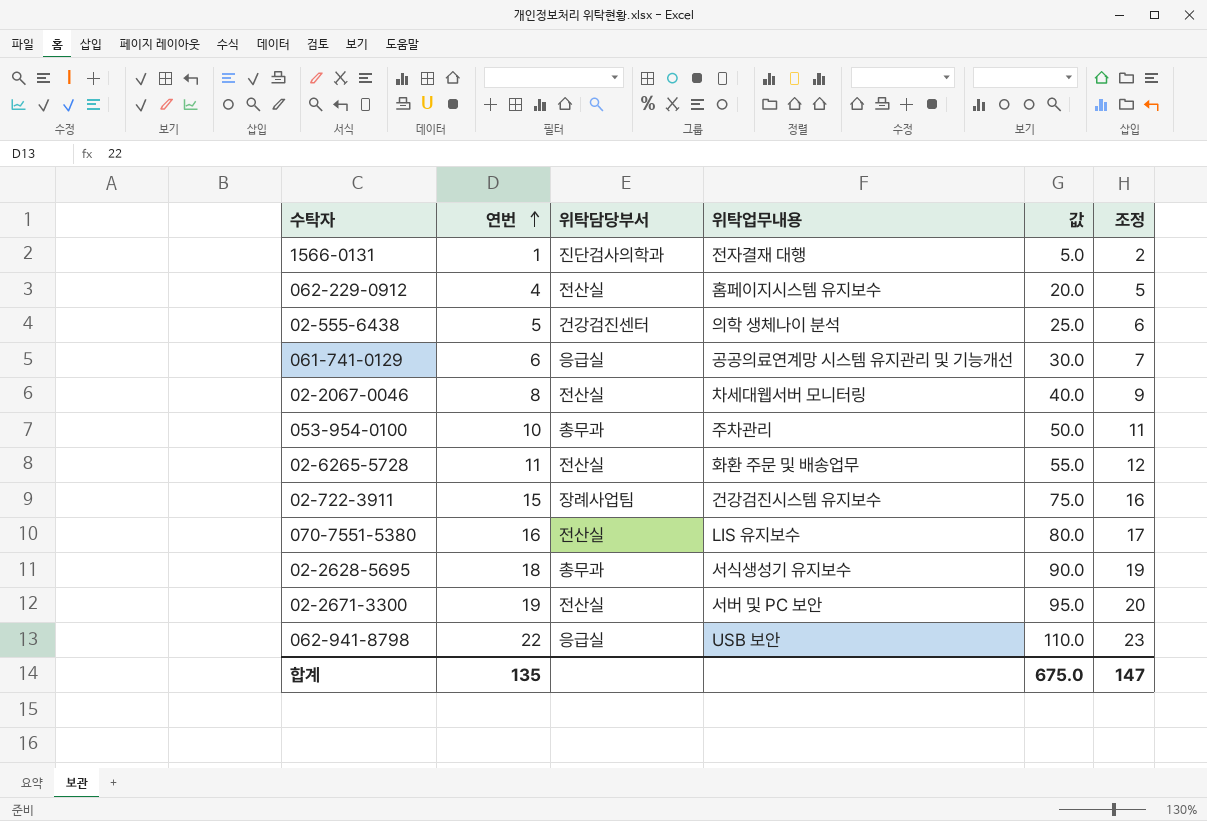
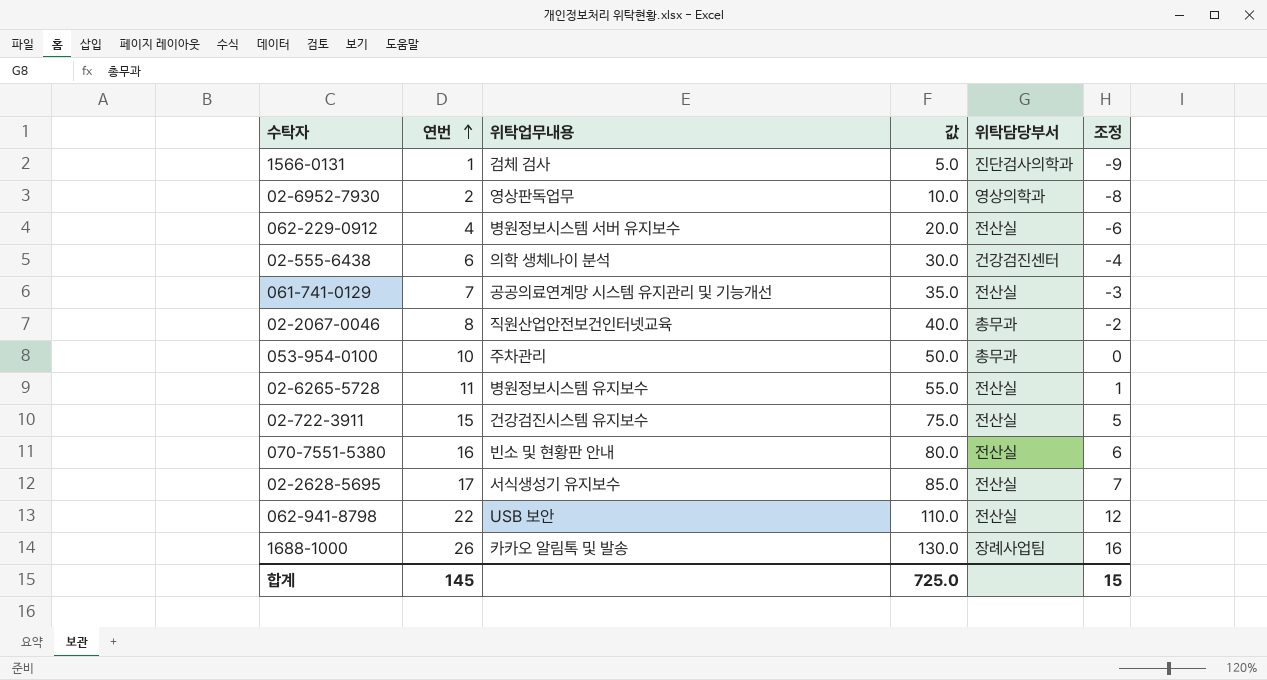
column 위탁담당부서 | position: 3 -> 5
column 조정 | formula: [연번] + 1 -> [연번] - 10
row 02-2671-3300: 19 | 전산실 | 서버 및 PC 보안 | 95.0 | 20 -> none
1566-0131 | 위탁업무내용: 전자결재 대행 -> 검체 검사
row 02-6952-7930: none -> 2 | 영상판독업무 | 10.0 | 영상의학과 | -8
062-229-0912 | 위탁업무내용: 홈페이지시스템 유지보수 -> 병원정보시스템 서버 유지보수
02-555-6438 | 연번: 5 -> 6
02-555-6438 | 값: 25.0 -> 30.0
061-741-0129 | 연번: 6 -> 7
061-741-0129 | 값: 30.0 -> 35.0
061-741-0129 | 위탁담당부서: 응급실 -> 전산실
02-2067-0046 | 위탁업무내용: 차세대웹서버 모니터링 -> 직원산업안전보건인터넷교육
02-2067-0046 | 위탁담당부서: 전산실 -> 총무과
02-6265-5728 | 위탁업무내용: 화환 주문 및 배송업무 -> 병원정보시스템 유지보수
02-722-3911 | 위탁담당부서: 장례사업팀 -> 전산실
070-7551-5380 | 위탁업무내용: LIS 유지보수 -> 빈소 및 현황판 안내
02-2628-5695 | 연번: 18 -> 17
02-2628-5695 | 값: 90.0 -> 85.0
02-2628-5695 | 위탁담당부서: 총무과 -> 전산실
062-941-8798 | 위탁담당부서: 응급실 -> 전산실
row 1688-1000: none -> 26 | 카카오 알림톡 및 발송 | 130.0 | 장례사업팀 | 16
합계 | 연번: 135 -> 145
합계 | 값: 675.0 -> 725.0
합계 | 조정: 147 -> 15

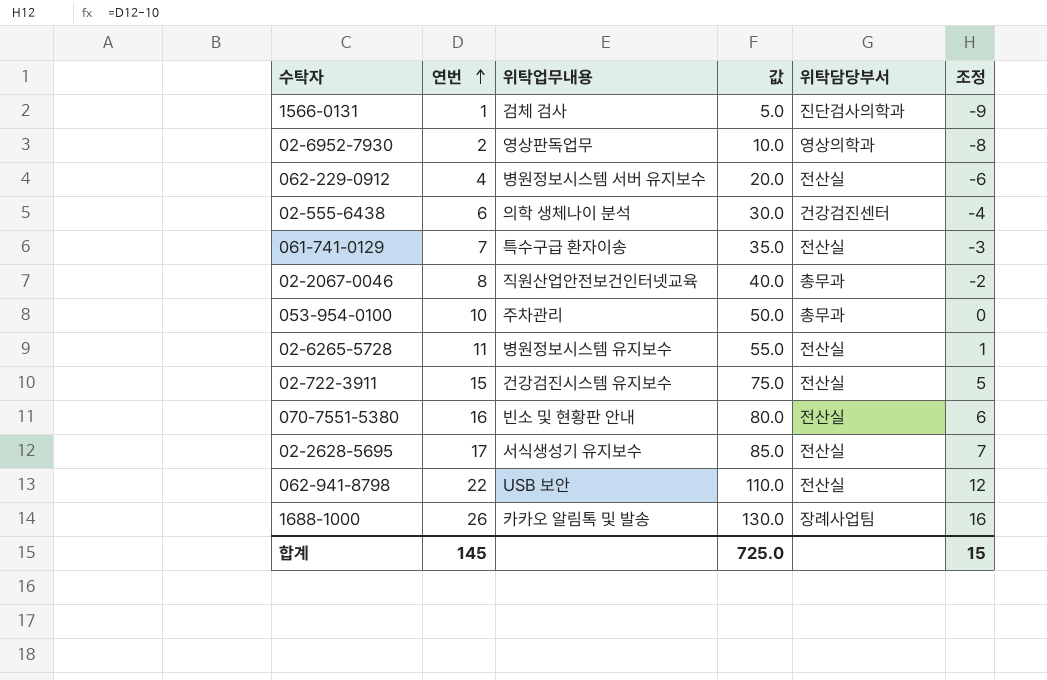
061-741-0129 | 위탁업무내용: 공공의료연계망 시스템 유지관리 및 기능개선 -> 특수구급 환자이송

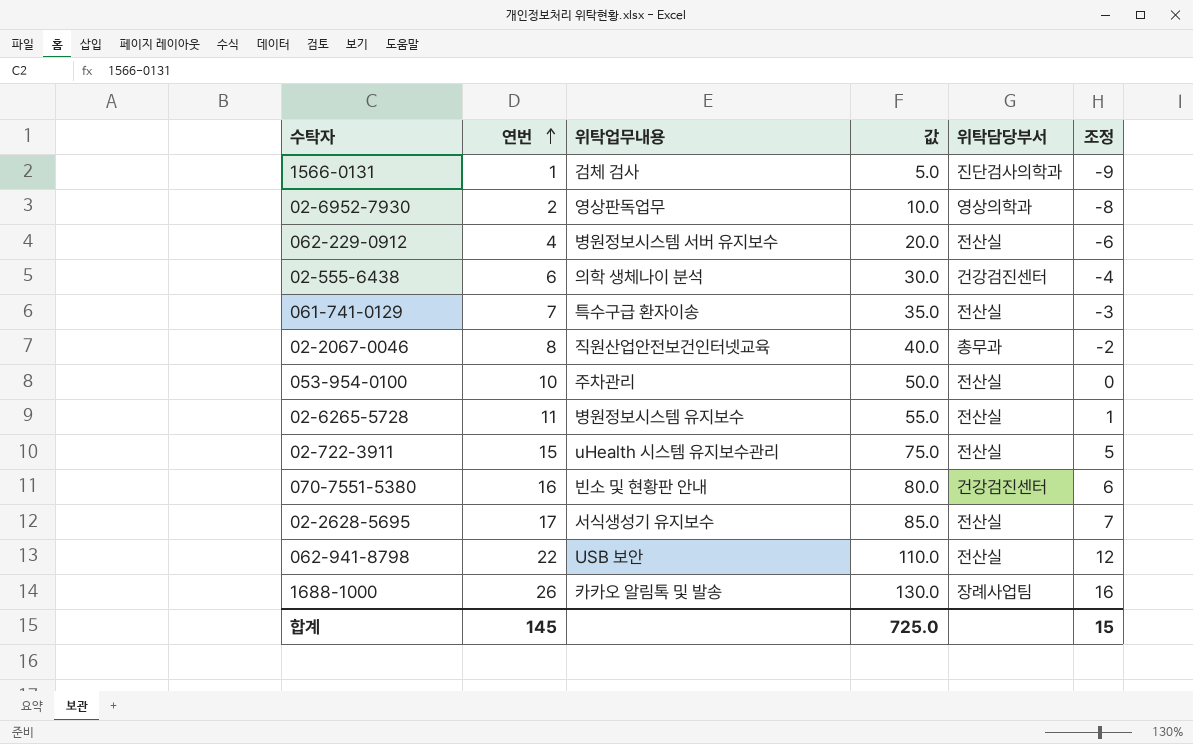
053-954-0100 | 위탁담당부서: 총무과 -> 전산실
02-722-3911 | 위탁업무내용: 건강검진시스템 유지보수 -> uHealth 시스템 유지보수관리
070-7551-5380 | 위탁담당부서: 전산실 -> 건강검진센터

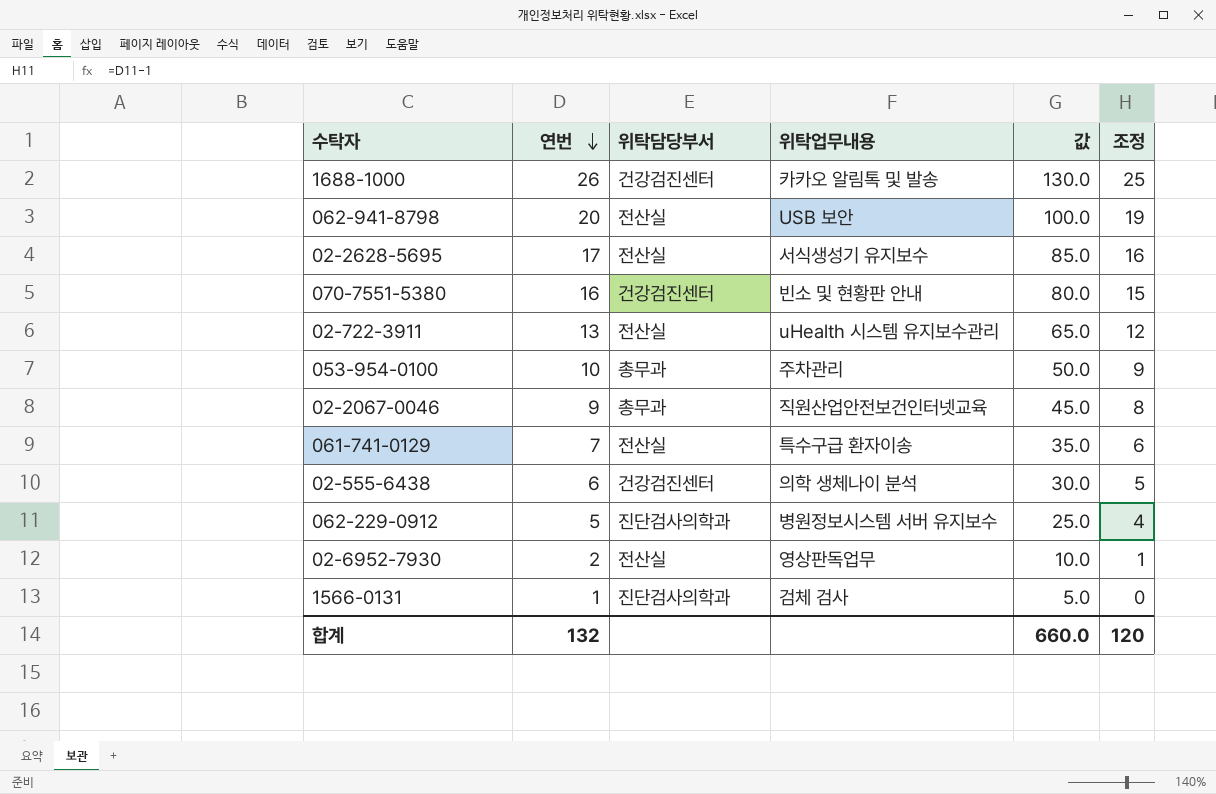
row order: 연번 ascending -> 연번 descending
column 위탁담당부서 | position: 5 -> 3
column 조정 | formula: [연번] - 10 -> [연번] - 1
row 02-6265-5728: 11 | 병원정보시스템 유지보수 | 55.0 | 전산실 | 1 -> none
1688-1000 | 위탁담당부서: 장례사업팀 -> 건강검진센터
062-941-8798 | 연번: 22 -> 20
062-941-8798 | 값: 110.0 -> 100.0
02-722-3911 | 연번: 15 -> 13
02-722-3911 | 값: 75.0 -> 65.0
053-954-0100 | 위탁담당부서: 전산실 -> 총무과
02-2067-0046 | 연번: 8 -> 9
02-2067-0046 | 값: 40.0 -> 45.0
062-229-0912 | 연번: 4 -> 5
062-229-0912 | 위탁담당부서: 전산실 -> 진단검사의학과
062-229-0912 | 값: 20.0 -> 25.0
02-6952-7930 | 위탁담당부서: 영상의학과 -> 전산실
합계 | 연번: 145 -> 132
합계 | 값: 725.0 -> 660.0
합계 | 조정: 15 -> 120

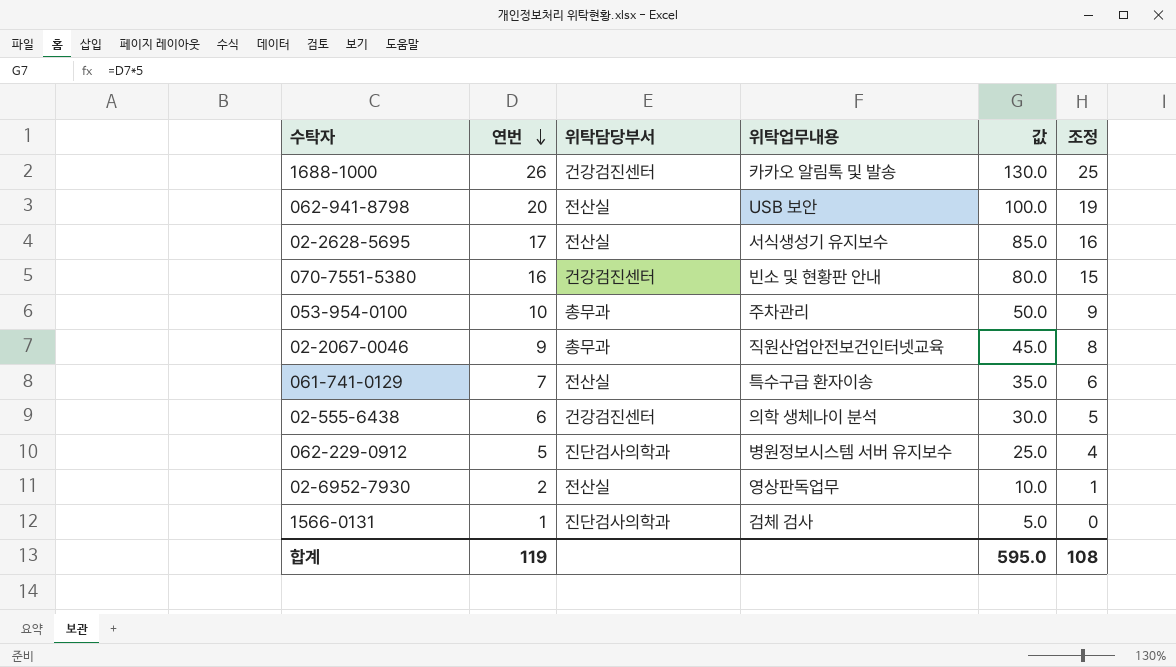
row 02-722-3911: 13 | 전산실 | uHealth 시스템 유지보수관리 | 65.0 | 12 -> none
합계 | 연번: 132 -> 119
합계 | 값: 660.0 -> 595.0
합계 | 조정: 120 -> 108

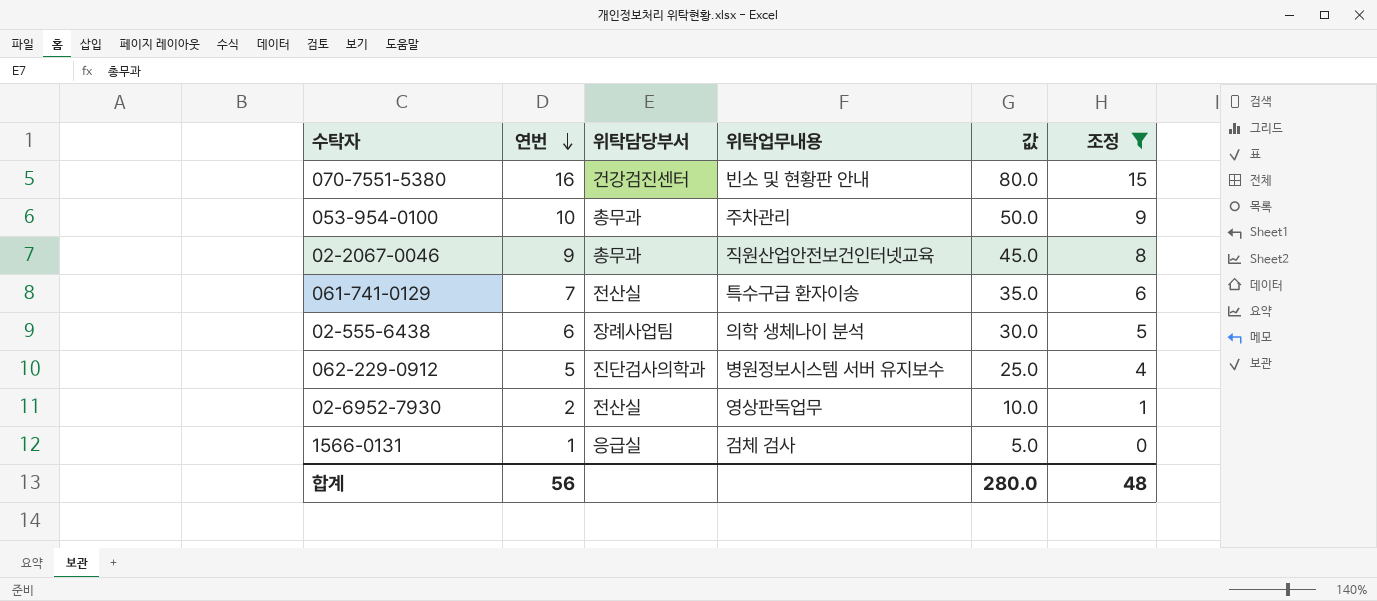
filter: none -> 조정 <= 15
02-555-6438 | 위탁담당부서: 건강검진센터 -> 장례사업팀
1566-0131 | 위탁담당부서: 진단검사의학과 -> 응급실
합계 | 연번: 119 -> 56
합계 | 값: 595.0 -> 280.0
합계 | 조정: 108 -> 48

